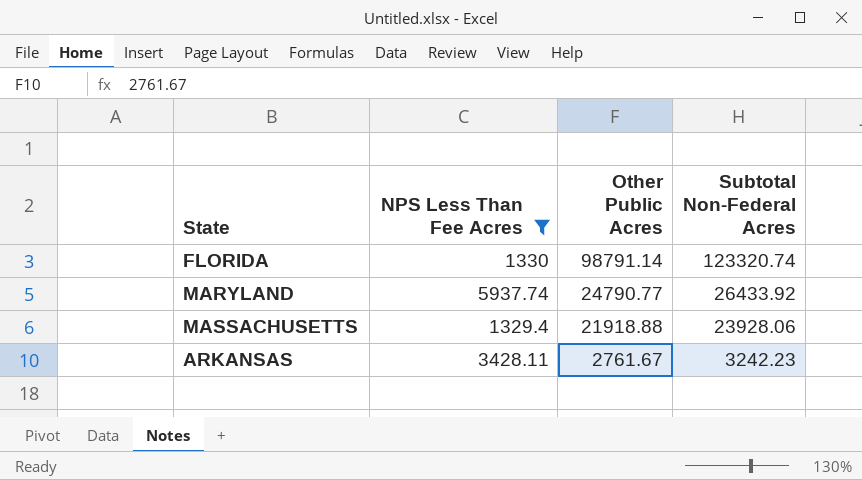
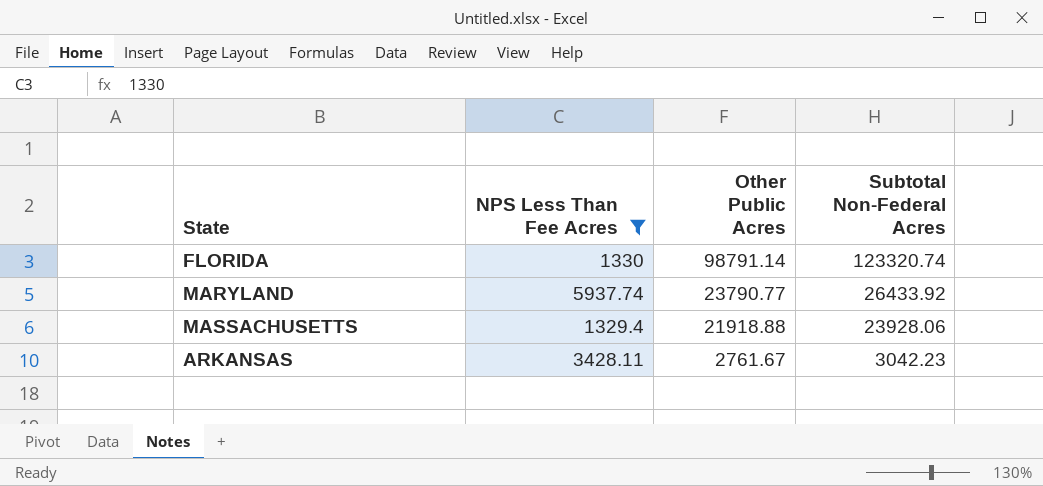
MARYLAND | Other Public Acres: 24790.77 -> 23790.77
ARKANSAS | Subtotal Non-Federal Acres: 3242.23 -> 3042.23

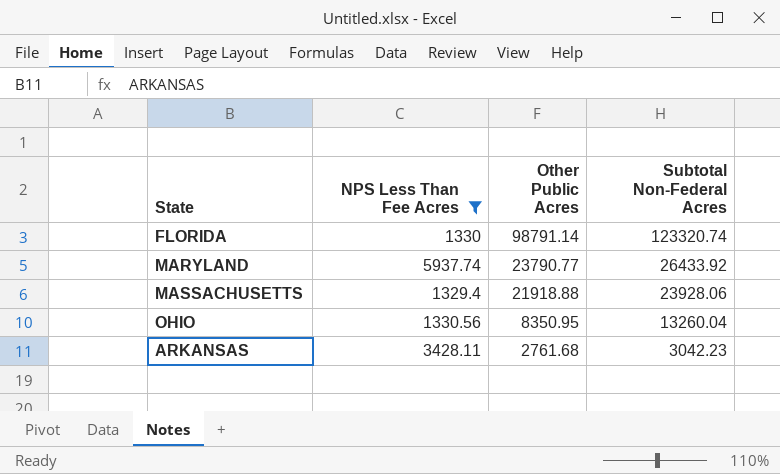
row OHIO: none -> 1330.56 | 8350.95 | 13260.04
ARKANSAS | Other Public Acres: 2761.67 -> 2761.68

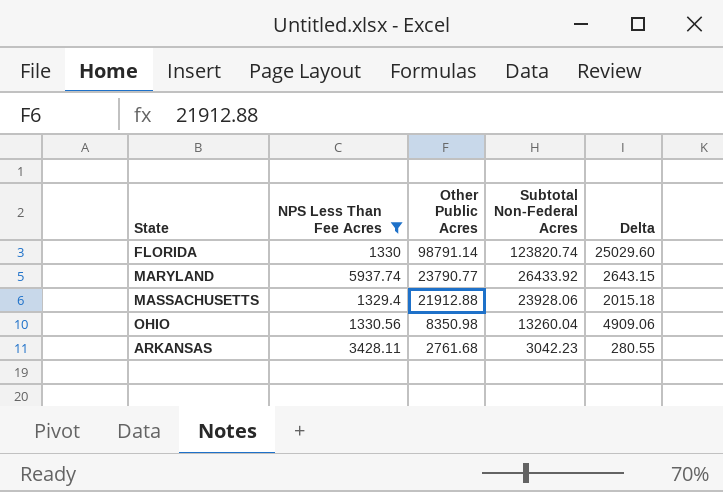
column Delta | formula: none -> [Subtotal Non-Federal Acres] - [Other Public Acres]
FLORIDA | Subtotal Non-Federal Acres: 123320.74 -> 123820.74
MASSACHUSETTS | Other Public Acres: 21918.88 -> 21912.88
OHIO | Other Public Acres: 8350.95 -> 8350.98

